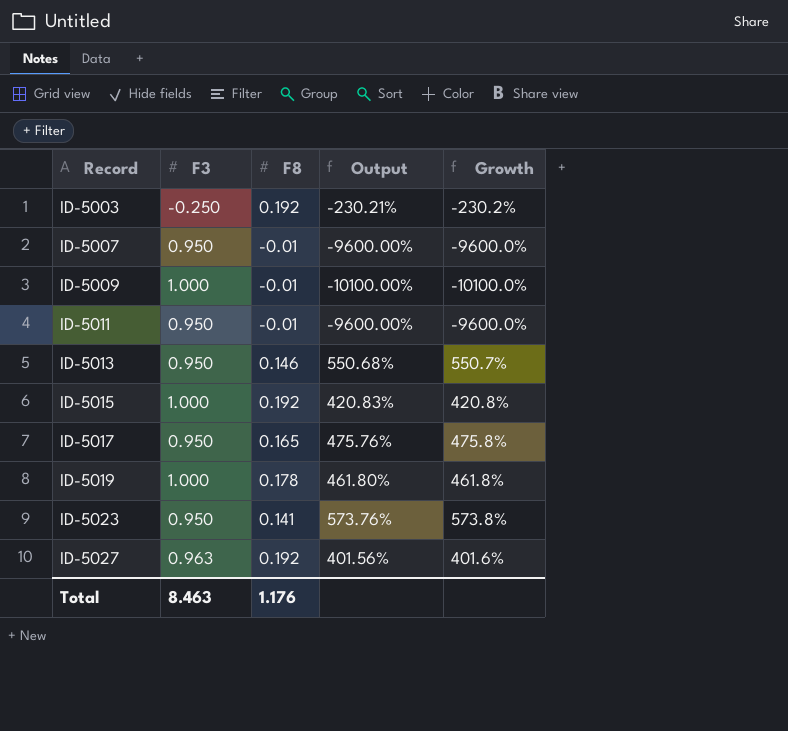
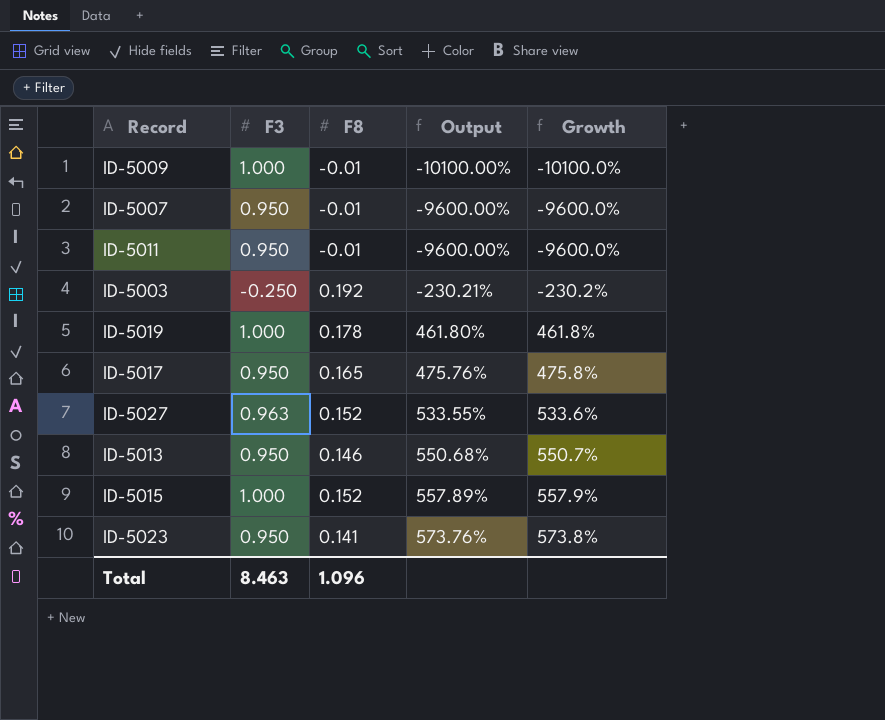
row order: Record ascending -> Output ascending
ID-5027 | F8: 0.192 -> 0.152
ID-5027 | Output: 401.56% -> 533.55%
ID-5027 | Growth: 401.6% -> 533.6%
ID-5015 | F8: 0.192 -> 0.152
ID-5015 | Output: 420.83% -> 557.89%
ID-5015 | Growth: 420.8% -> 557.9%
Total | F8: 1.176 -> 1.096

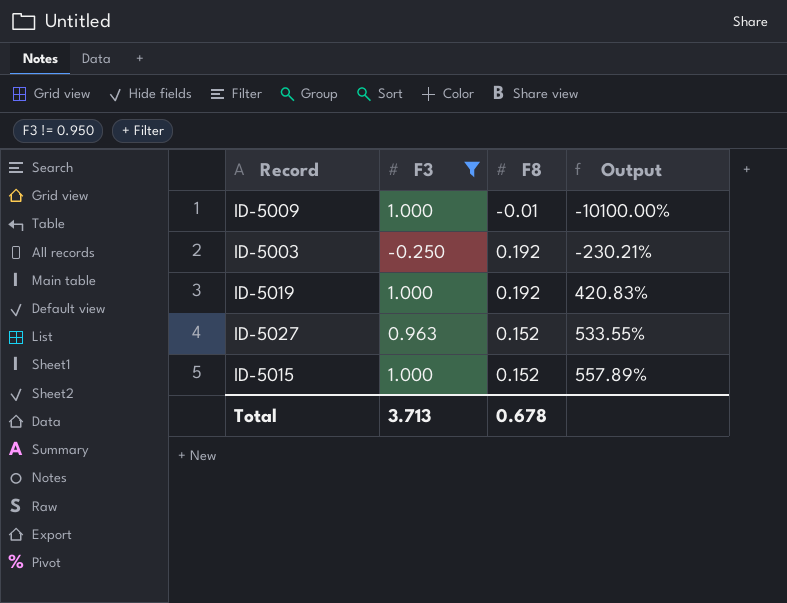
filter: none -> F3 != 0.950
column Growth | formula: ([F3] - [F8]) / [F8] -> none
ID-5019 | F8: 0.178 -> 0.192
ID-5019 | Output: 461.80% -> 420.83%
Total | F3: 8.463 -> 3.713
Total | F8: 1.096 -> 0.678

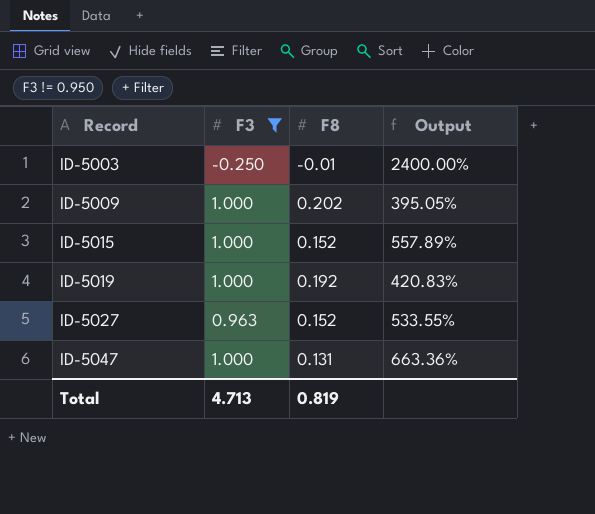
row order: Output ascending -> Record ascending
ID-5003 | F8: 0.192 -> -0.01
ID-5003 | Output: -230.21% -> 2400.00%
ID-5009 | F8: -0.01 -> 0.202
ID-5009 | Output: -10100.00% -> 395.05%
row ID-5047: none -> 1.000 | 0.131 | 663.36%
Total | F3: 3.713 -> 4.713
Total | F8: 0.678 -> 0.819

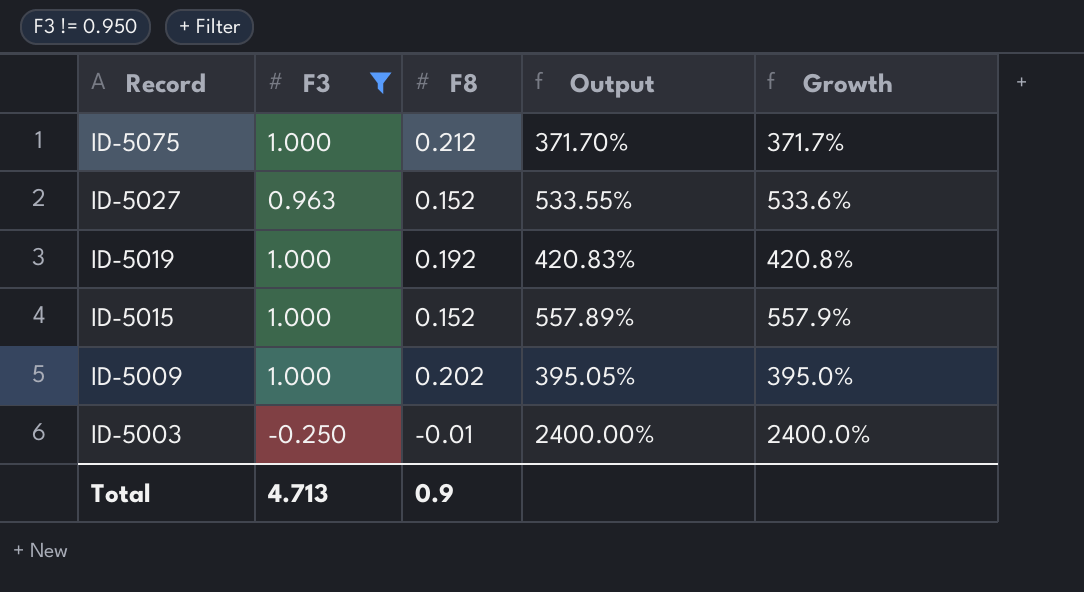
row order: Record ascending -> Record descending
column Growth | formula: none -> ([F3] - [F8]) / [F8]
row ID-5047: 1.000 | 0.131 | 663.36% -> none
row ID-5075: none -> 1.000 | 0.212 | 371.70% | 371.7%
Total | F8: 0.819 -> 0.9

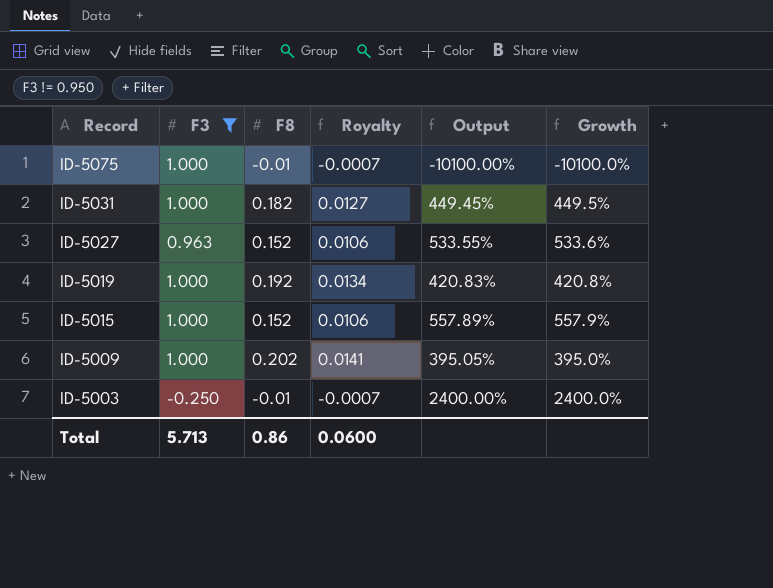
column Royalty | formula: none -> [F8] * 0.07
ID-5075 | F8: 0.212 -> -0.01
ID-5075 | Output: 371.70% -> -10100.00%
ID-5075 | Growth: 371.7% -> -10100.0%
row ID-5031: none -> 1.000 | 0.182 | 0.0127 | 449.45% | 449.5%
Total | F3: 4.713 -> 5.713
Total | F8: 0.9 -> 0.86

